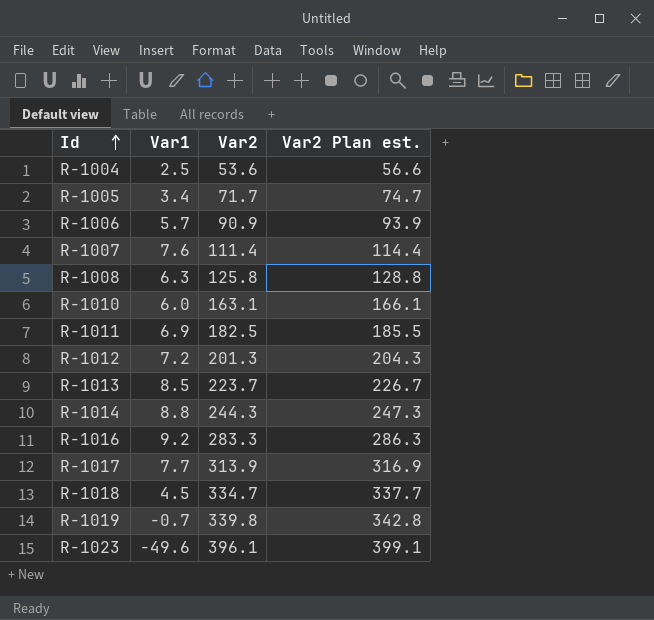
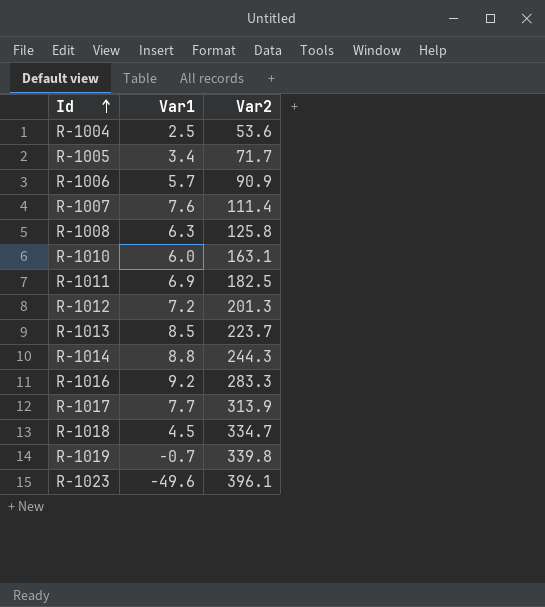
column Var2 Plan est. | formula: [Var2] + 3 -> none

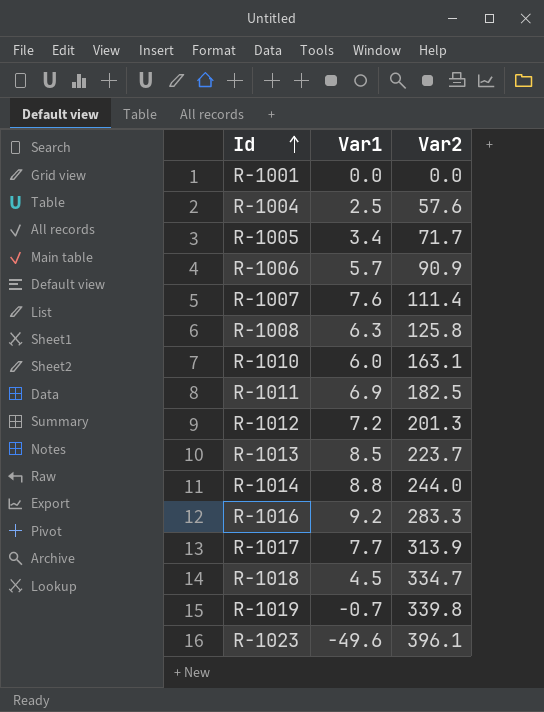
row R-1001: none -> 0.0 | 0.0
R-1004 | Var2: 53.6 -> 57.6
R-1014 | Var2: 244.3 -> 244.0

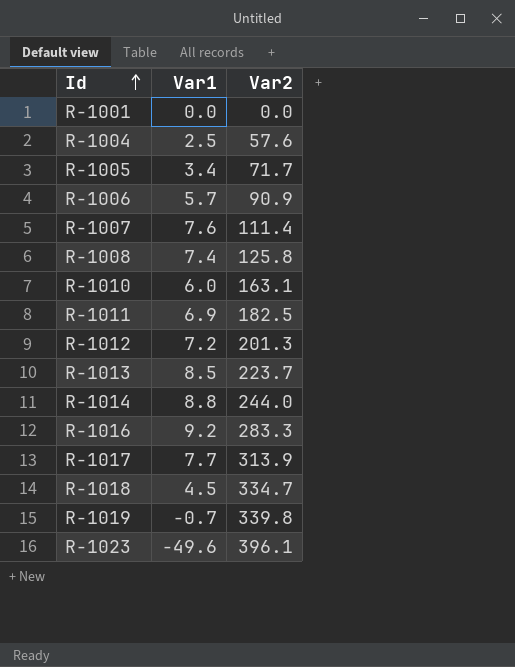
R-1008 | Var1: 6.3 -> 7.4

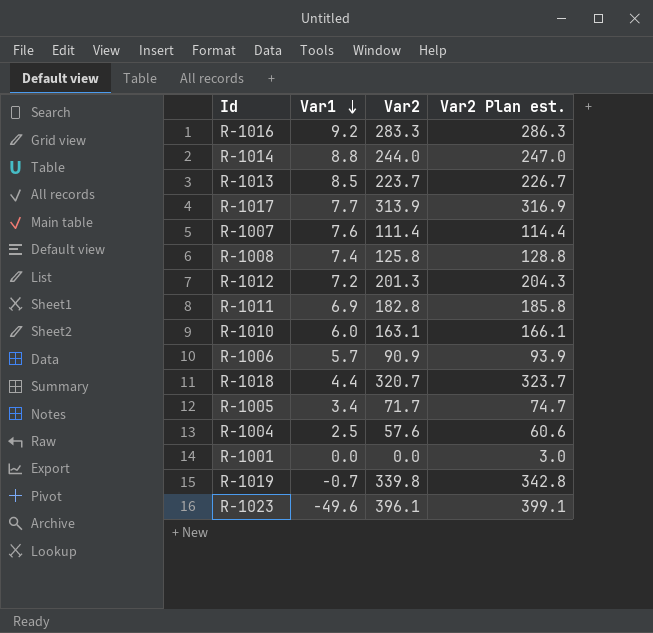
row order: Id ascending -> Var1 descending
column Var2 Plan est. | formula: none -> [Var2] + 3
R-1011 | Var2: 182.5 -> 182.8
R-1018 | Var1: 4.5 -> 4.4
R-1018 | Var2: 334.7 -> 320.7

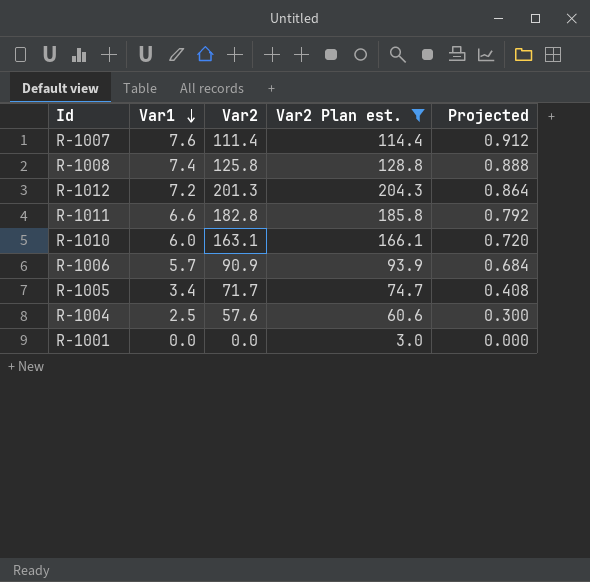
filter: none -> Var2 Plan est. <= 204.3
column Projected | formula: none -> [Var1] * 0.12
R-1011 | Var1: 6.9 -> 6.6

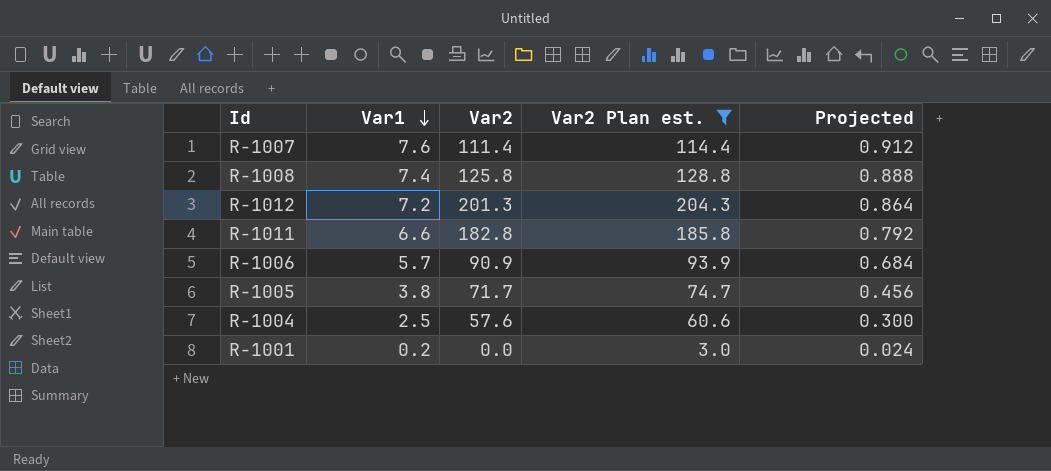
row R-1010: 6.0 | 163.1 | 166.1 | 0.720 -> none
R-1005 | Var1: 3.4 -> 3.8
R-1005 | Projected: 0.408 -> 0.456
R-1001 | Var1: 0.0 -> 0.2
R-1001 | Projected: 0.000 -> 0.024

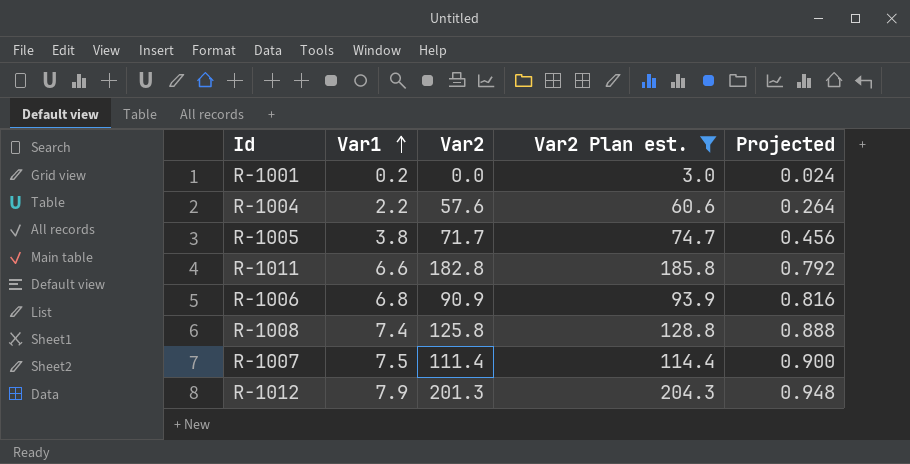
row order: Var1 descending -> Var1 ascending
R-1004 | Var1: 2.5 -> 2.2
R-1004 | Projected: 0.300 -> 0.264
R-1006 | Var1: 5.7 -> 6.8
R-1006 | Projected: 0.684 -> 0.816
R-1007 | Var1: 7.6 -> 7.5
R-1007 | Projected: 0.912 -> 0.900
R-1012 | Var1: 7.2 -> 7.9
R-1012 | Projected: 0.864 -> 0.948

